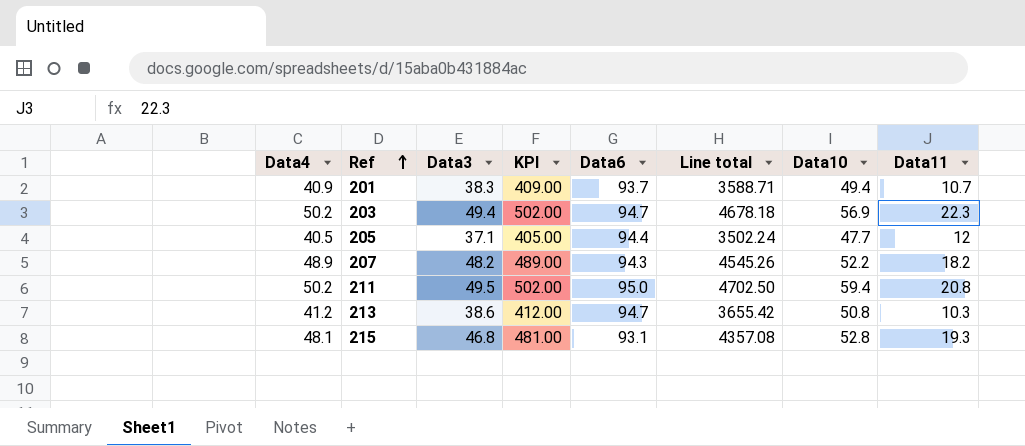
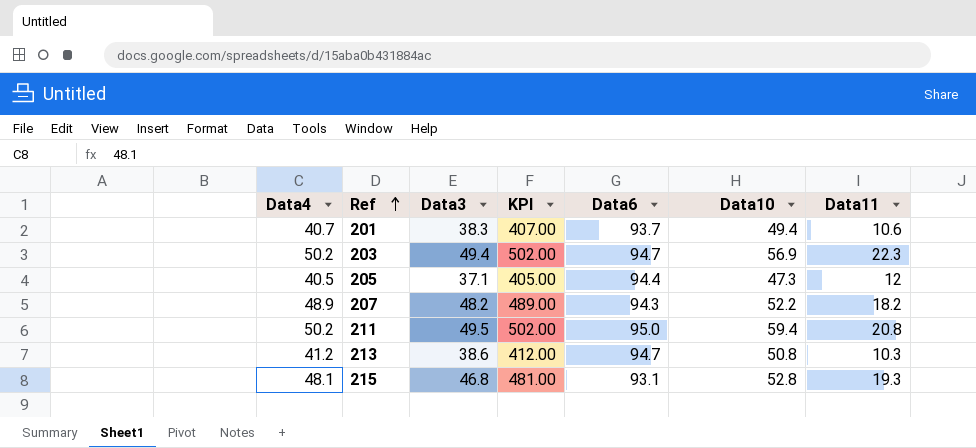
column Line total | formula: [Data3] * [Data6] -> none
201 | Data4: 40.9 -> 40.7
201 | KPI: 409.00 -> 407.00
201 | Data11: 10.7 -> 10.6
205 | Data10: 47.7 -> 47.3

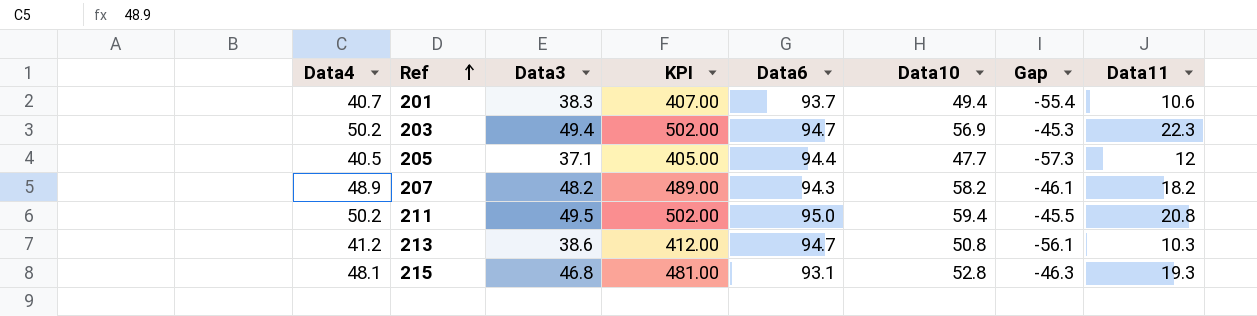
column Gap | formula: none -> [Data3] - [Data6]
205 | Data10: 47.3 -> 47.7
207 | Data10: 52.2 -> 58.2

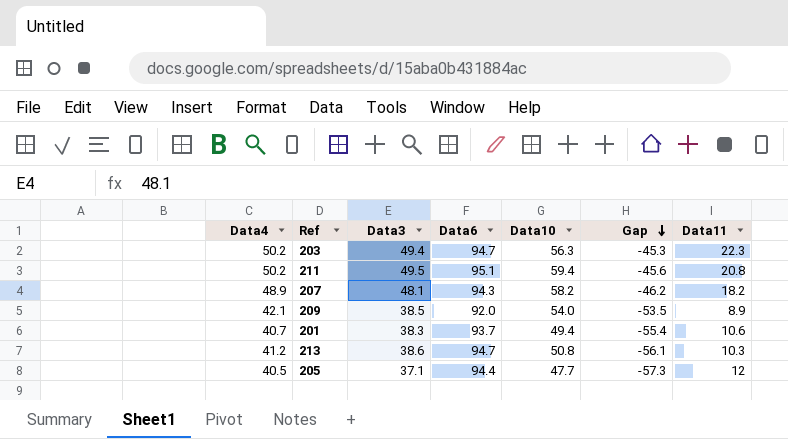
row order: Ref ascending -> Gap descending
column KPI | formula: [Data4] * 10 -> none
row 215: 48.1 | 46.8 | 481.00 | 93.1 | 52.8 | -46.3 | 19.3 -> none
203 | Data10: 56.9 -> 56.3
211 | Data6: 95.0 -> 95.1
211 | Gap: -45.5 -> -45.6
207 | Data3: 48.2 -> 48.1
207 | Gap: -46.1 -> -46.2
row 209: none -> 42.1 | 38.5 | 92.0 | 54.0 | -53.5 | 8.9

